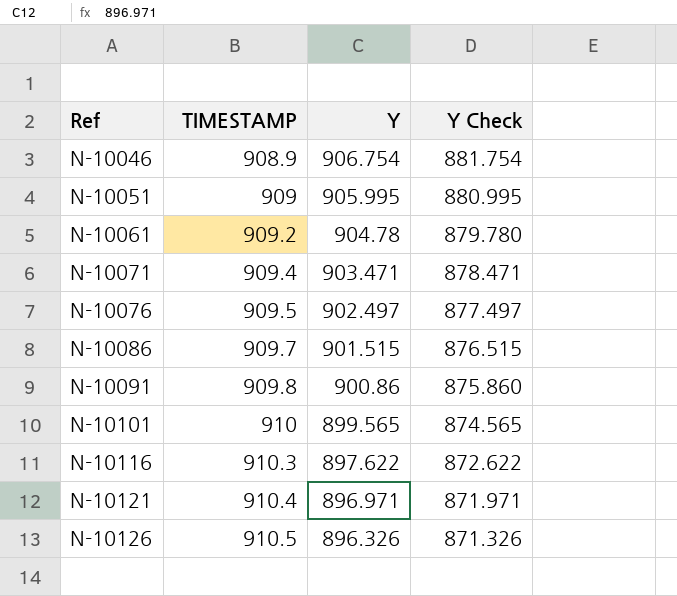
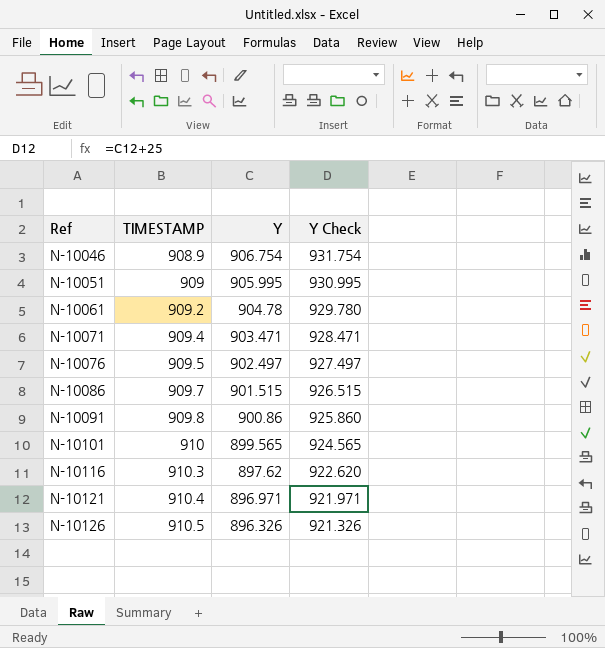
column Y Check | formula: [Y] - 25 -> [Y] + 25
N-10116 | Y: 897.622 -> 897.62

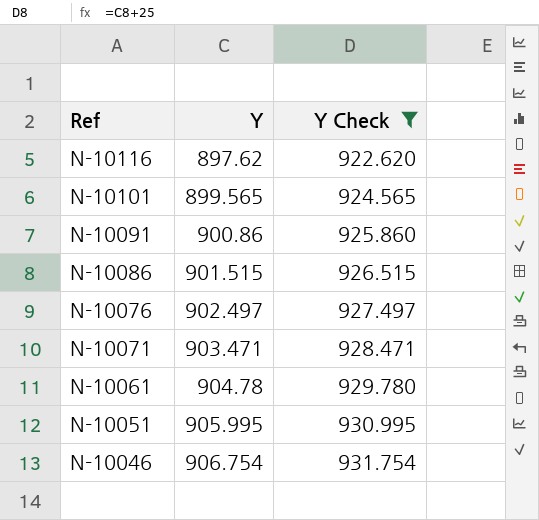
filter: none -> Y Check >= 922.620
row order: Ref ascending -> Ref descending
column TIMESTAMP | position: 2 -> none

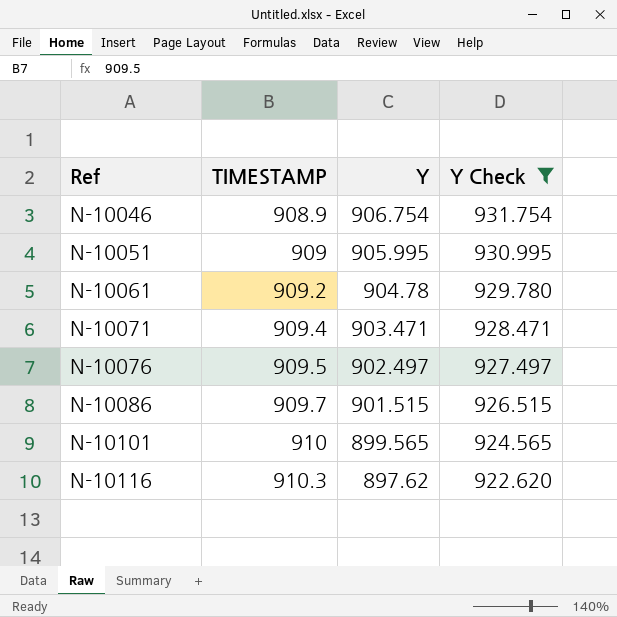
row order: Ref descending -> Ref ascending
column TIMESTAMP | position: none -> 2
row N-10091: 900.86 | 925.860 -> none

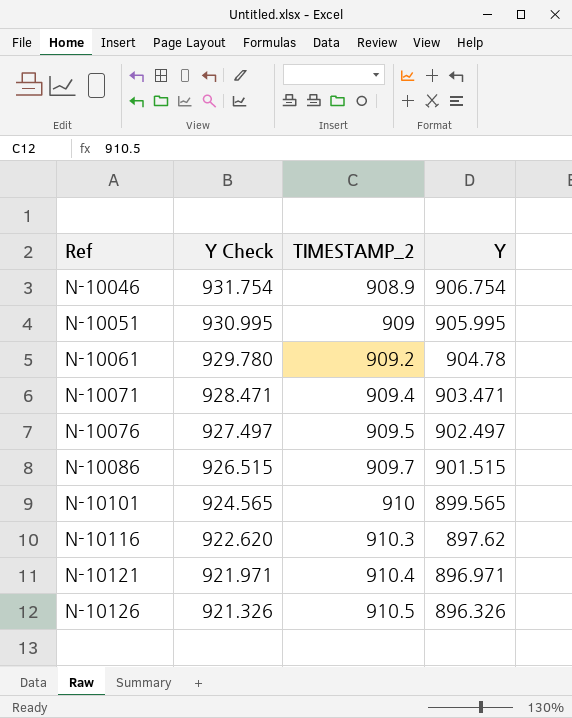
filter: Y Check >= 922.620 -> none
column Y Check | position: 4 -> 2
column name: TIMESTAMP -> TIMESTAMP_2

